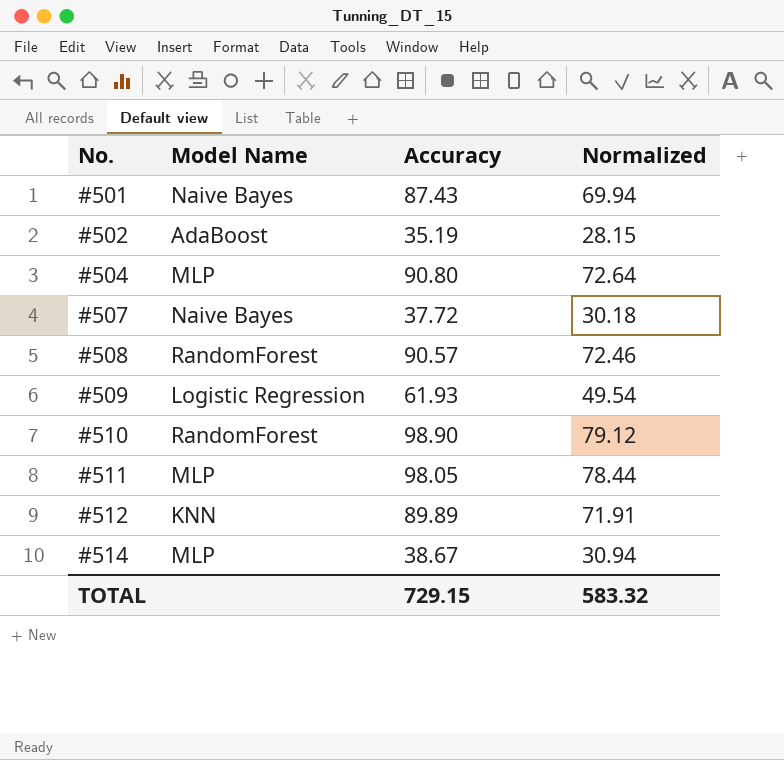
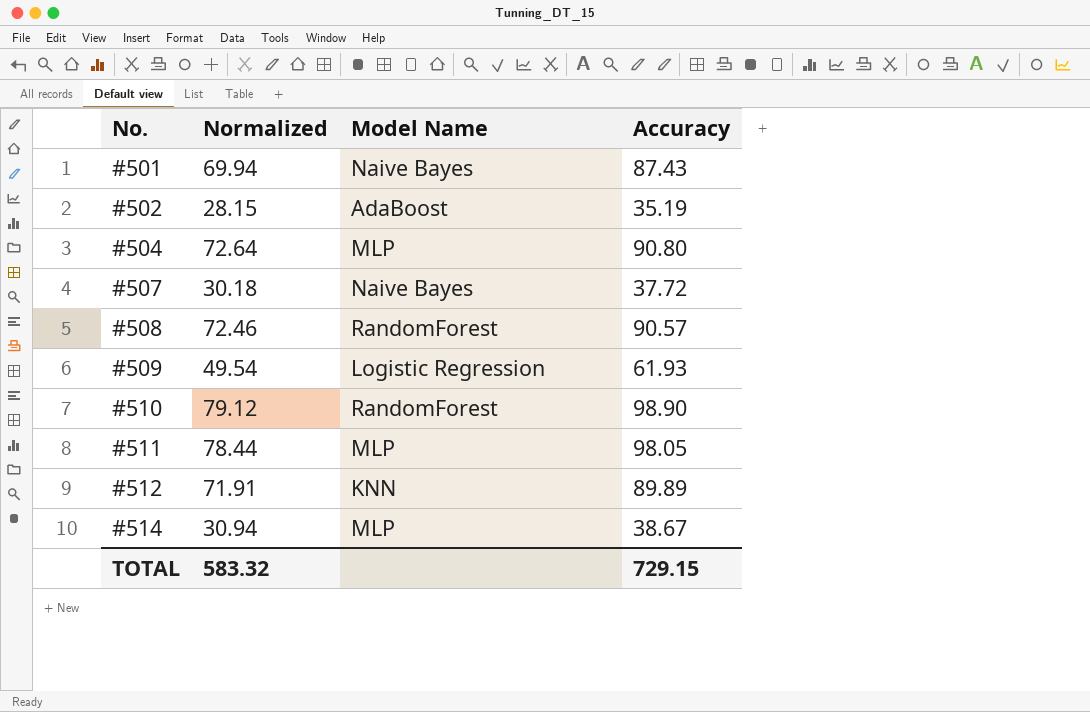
column Normalized | position: 4 -> 2

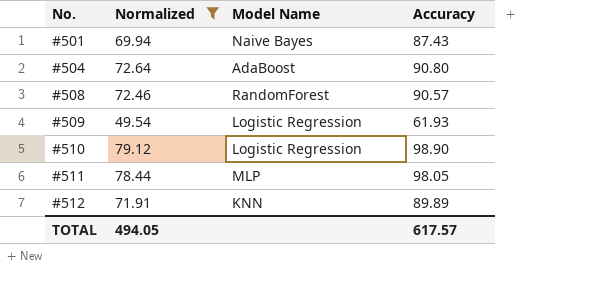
filter: none -> Normalized >= 49.54
#504 | Model Name: MLP -> AdaBoost
#510 | Model Name: RandomForest -> Logistic Regression
TOTAL | Normalized: 583.32 -> 494.05
TOTAL | Accuracy: 729.15 -> 617.57

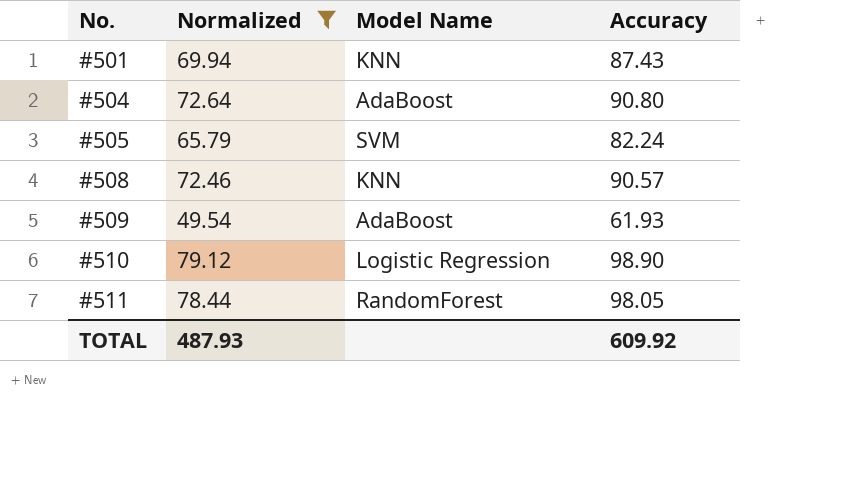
row #512: 71.91 | KNN | 89.89 -> none
#501 | Model Name: Naive Bayes -> KNN
row #505: none -> 65.79 | SVM | 82.24
#508 | Model Name: RandomForest -> KNN
#509 | Model Name: Logistic Regression -> AdaBoost
#511 | Model Name: MLP -> RandomForest
TOTAL | Normalized: 494.05 -> 487.93
TOTAL | Accuracy: 617.57 -> 609.92

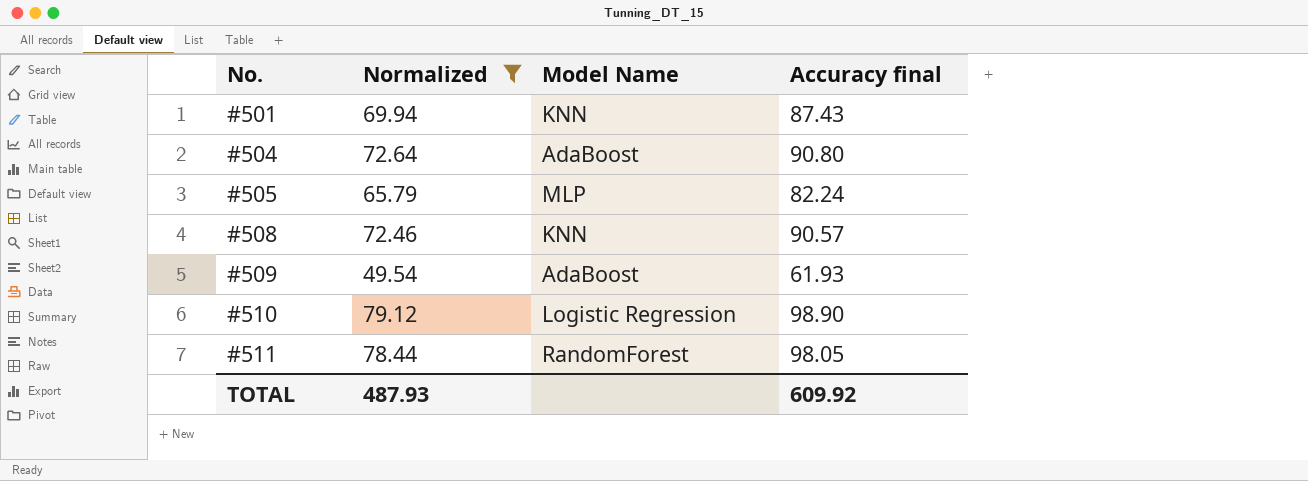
column name: Accuracy -> Accuracy final
#505 | Model Name: SVM -> MLP

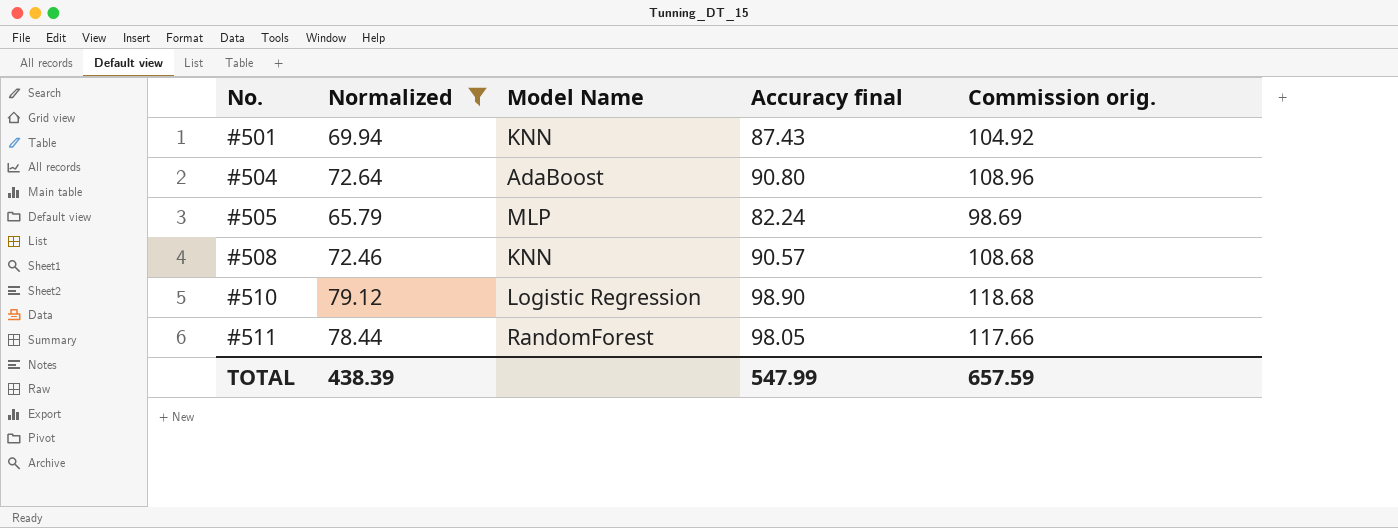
column Commission orig. | formula: none -> [Accuracy final] * 1.2
row #509: 49.54 | AdaBoost | 61.93 -> none
TOTAL | Normalized: 487.93 -> 438.39
TOTAL | Accuracy final: 609.92 -> 547.99

